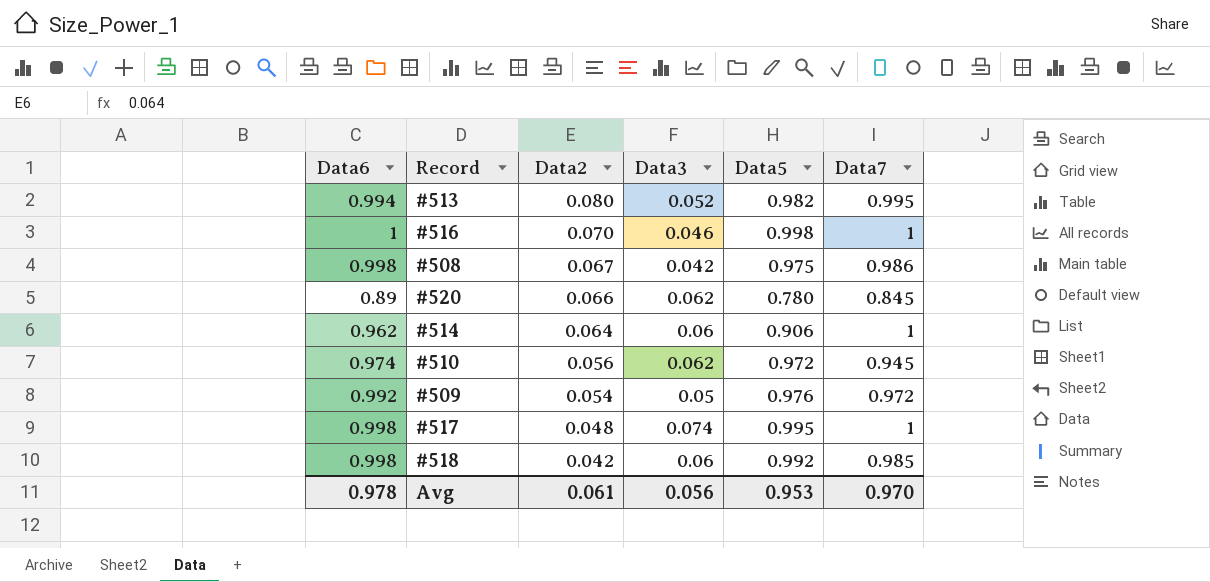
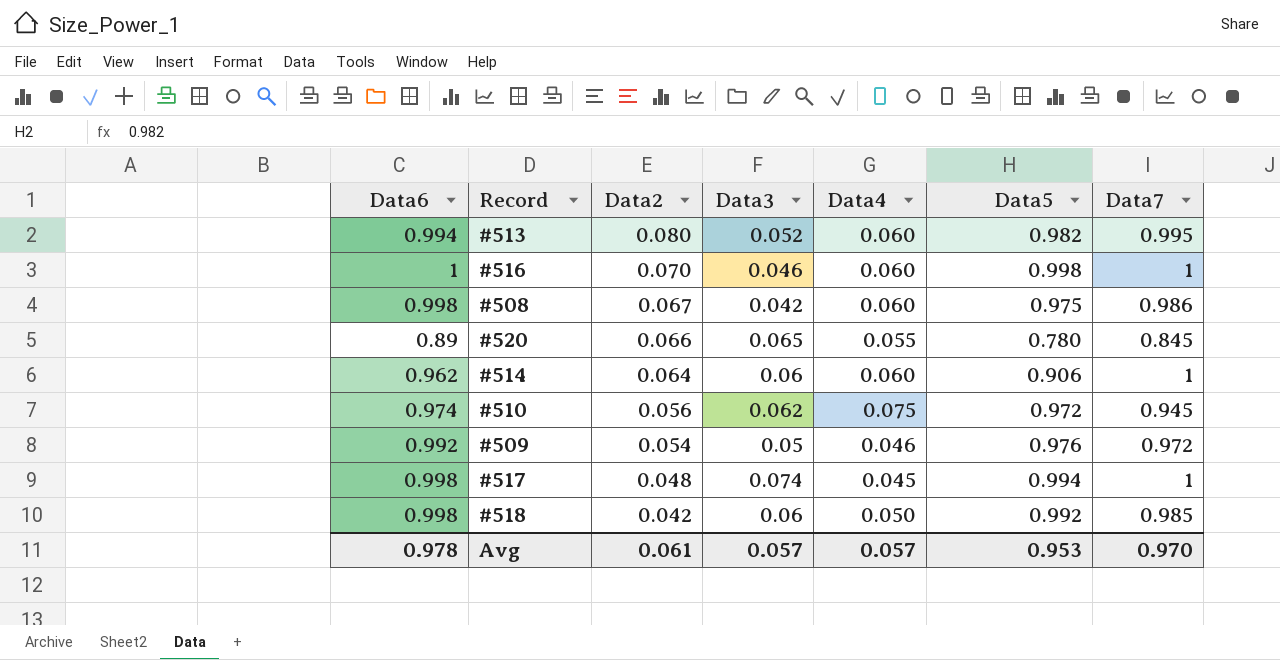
column Data4 | position: none -> 5
#520 | Data3: 0.062 -> 0.065
#517 | Data5: 0.995 -> 0.994
Avg | Data3: 0.056 -> 0.057

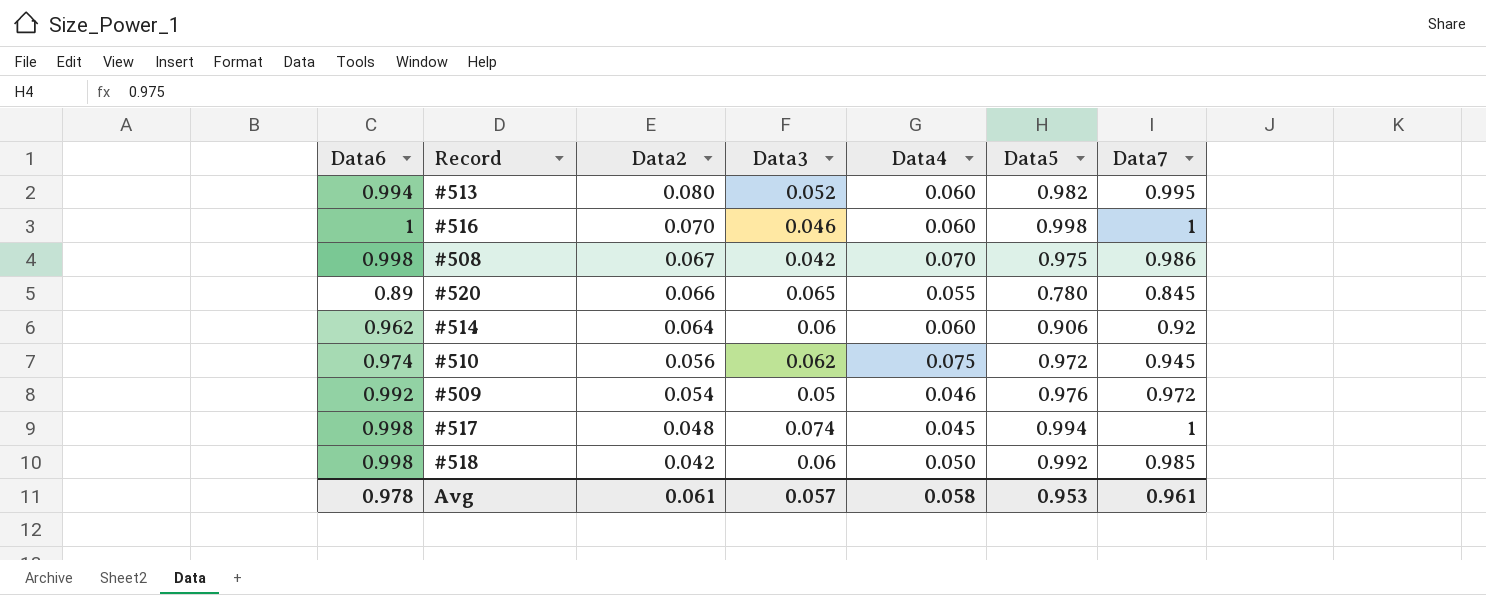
#508 | Data4: 0.060 -> 0.070
#514 | Data7: 1 -> 0.92
Avg | Data4: 0.057 -> 0.058
Avg | Data7: 0.970 -> 0.961

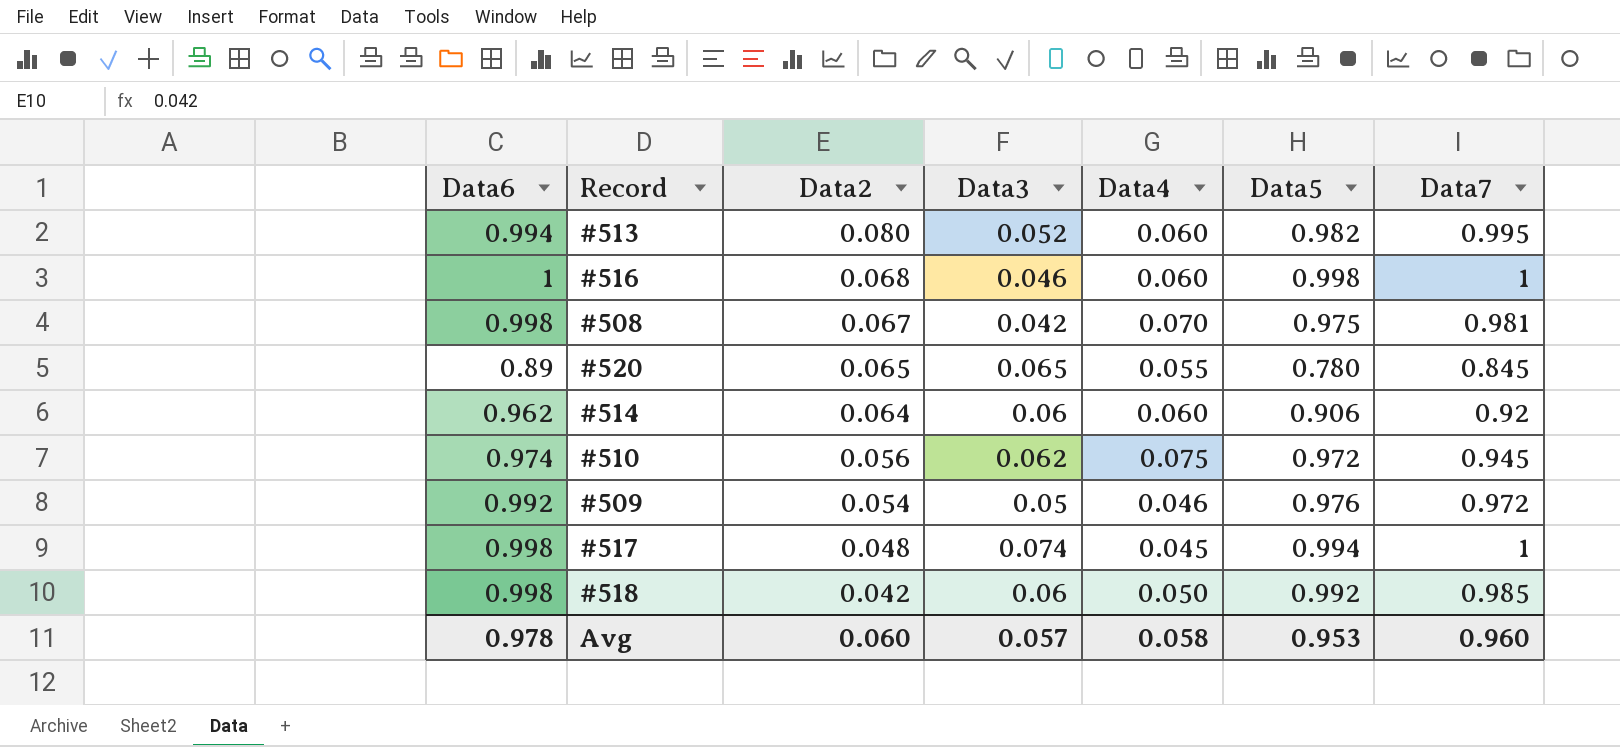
#516 | Data2: 0.070 -> 0.068
#508 | Data7: 0.986 -> 0.981
#520 | Data2: 0.066 -> 0.065
Avg | Data2: 0.061 -> 0.060
Avg | Data7: 0.961 -> 0.960

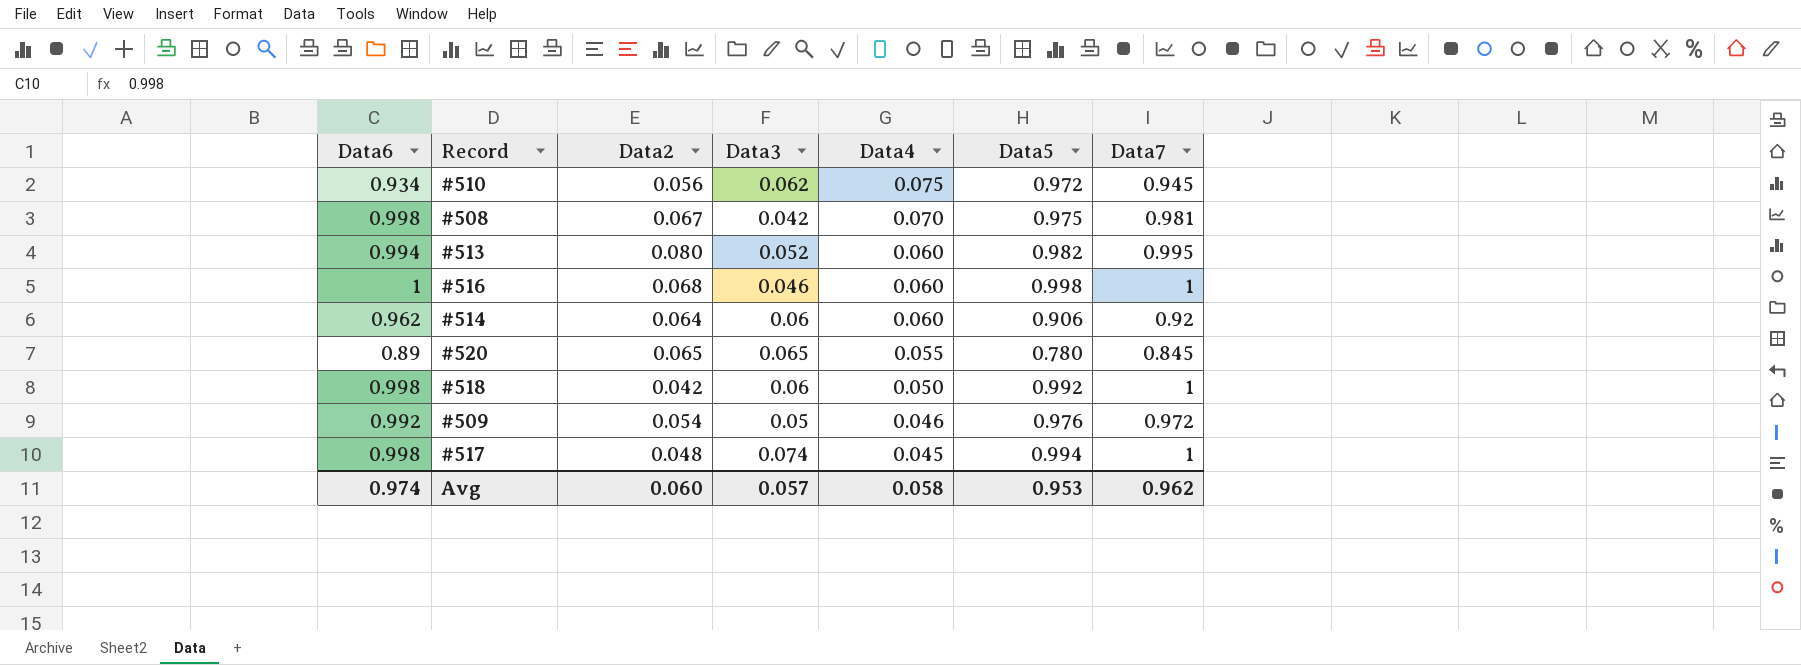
row order: Data2 descending -> Data4 descending
#510 | Data6: 0.974 -> 0.934
#518 | Data7: 0.985 -> 1
Avg | Data6: 0.978 -> 0.974
Avg | Data7: 0.960 -> 0.962

